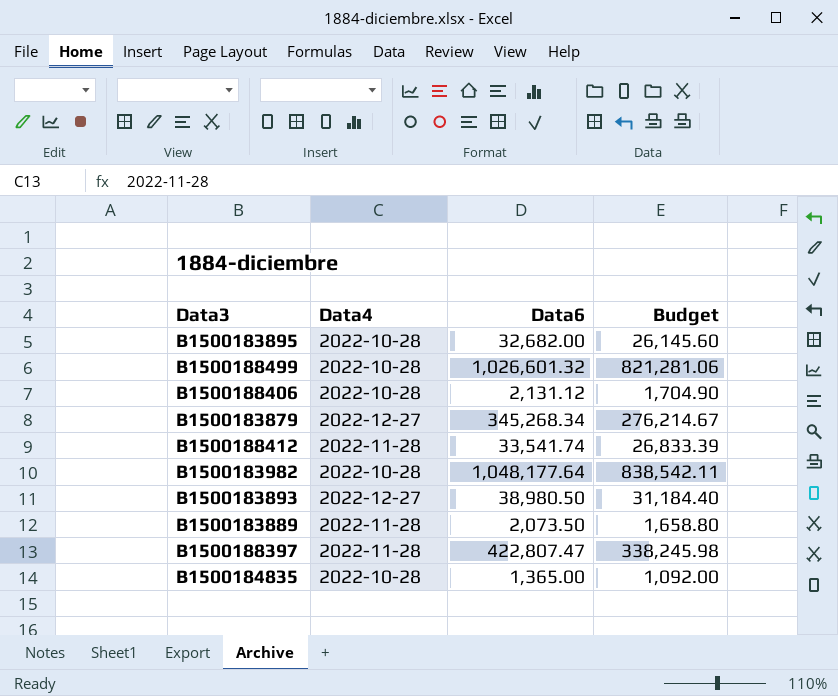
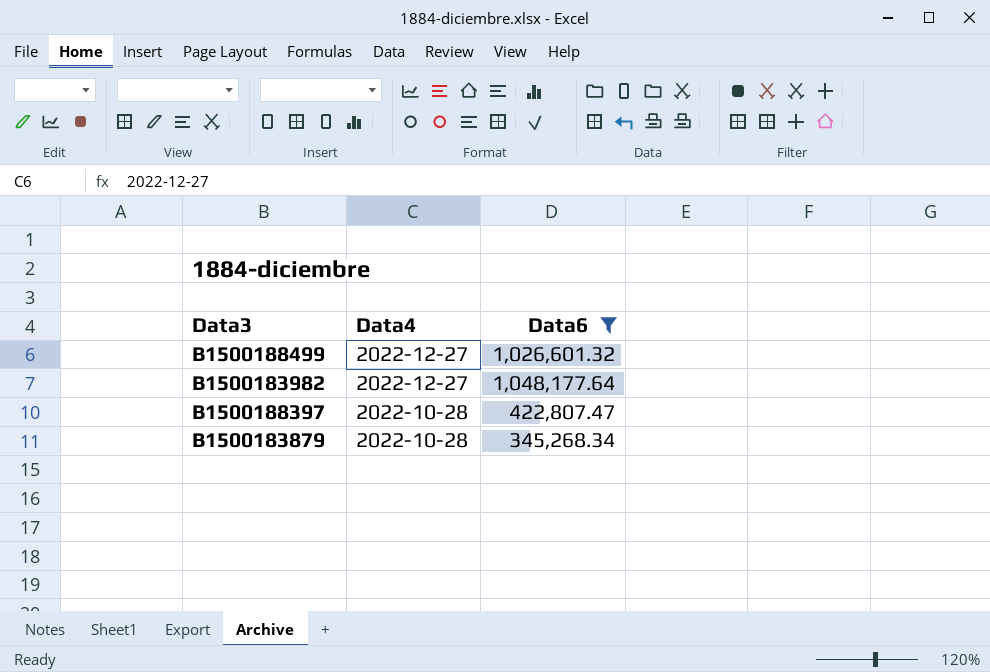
filter: none -> Data6 >= 345,268.34
row order: none -> Data4 descending
column Budget | formula: [Data6] * 0.8 -> none
B1500188499 | Data4: 2022-10-28 -> 2022-12-27
B1500183982 | Data4: 2022-10-28 -> 2022-12-27
B1500188397 | Data4: 2022-11-28 -> 2022-10-28
B1500183879 | Data4: 2022-12-27 -> 2022-10-28

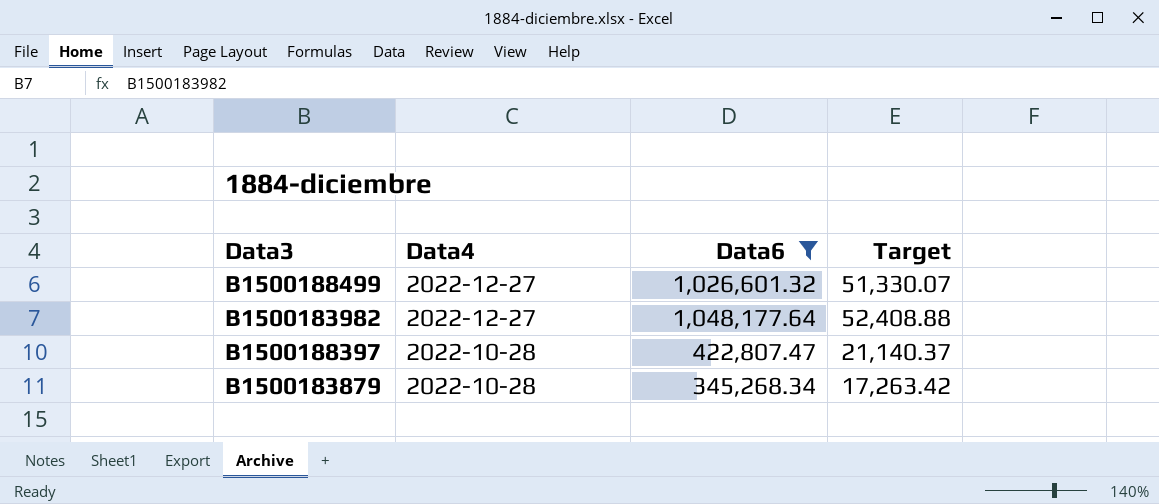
column Target | formula: none -> [Data6] * 0.05

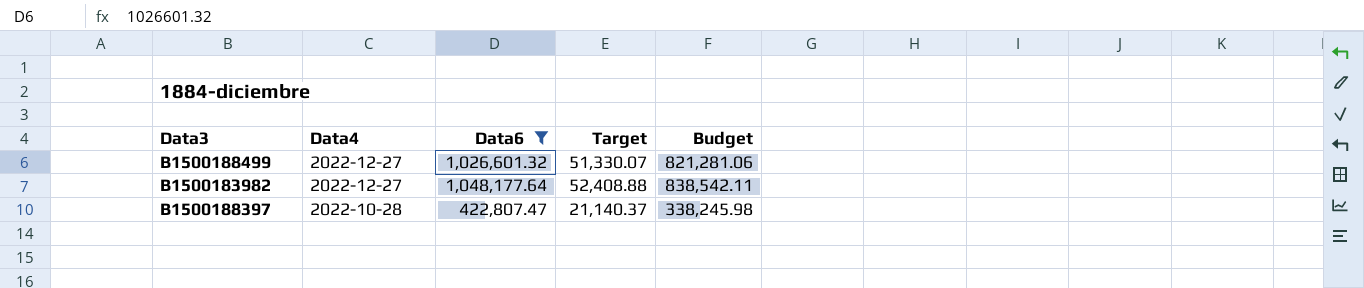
column Budget | formula: none -> [Data6] * 0.8
row B1500183879: 2022-10-28 | 345,268.34 | 17,263.42 -> none

